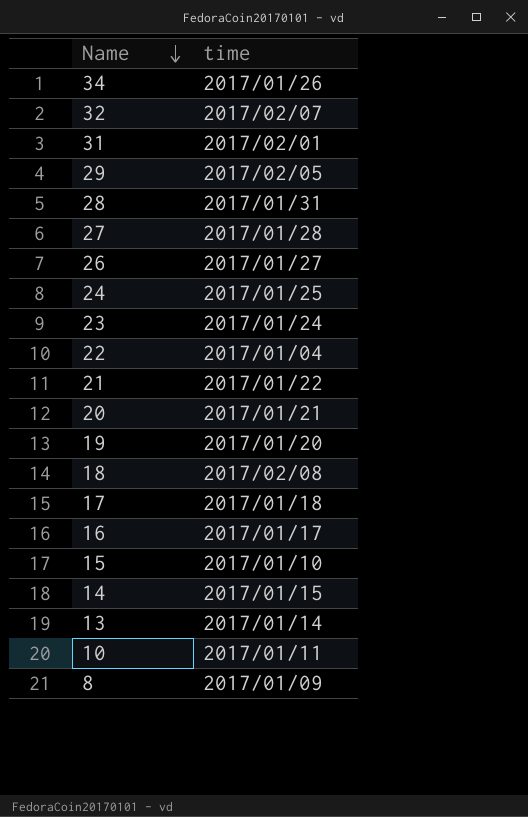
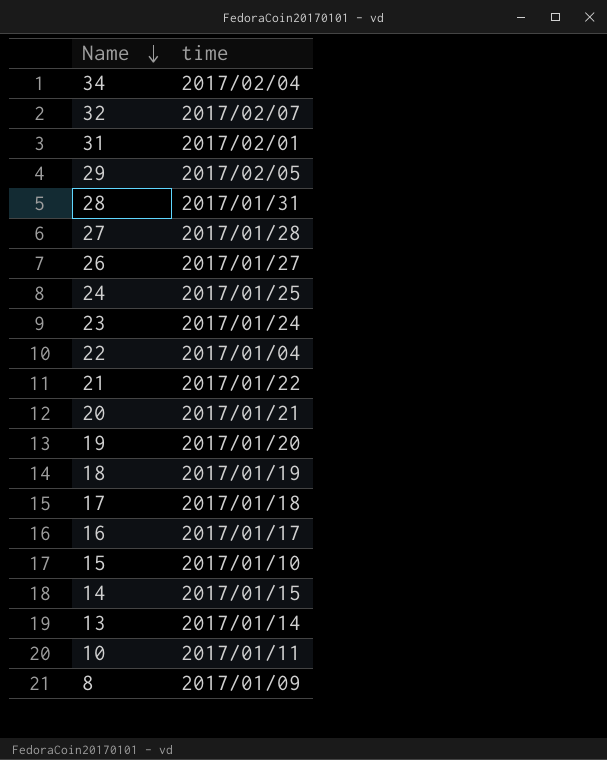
34 | time: 2017/01/26 -> 2017/02/04
18 | time: 2017/02/08 -> 2017/01/19

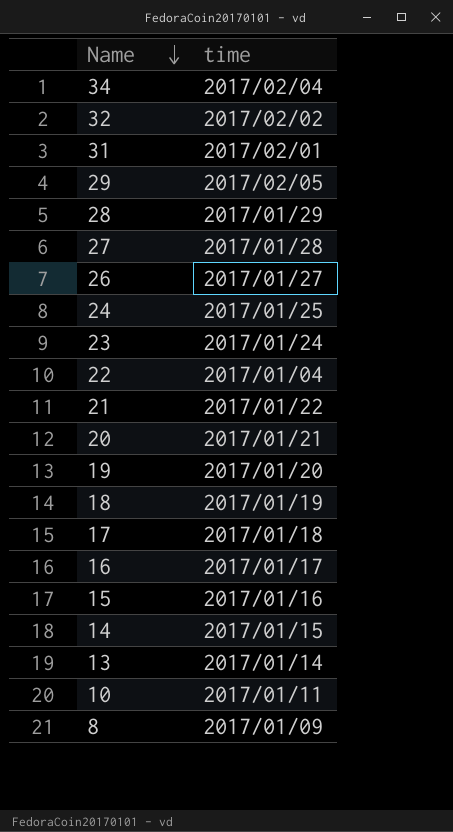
32 | time: 2017/02/07 -> 2017/02/02
28 | time: 2017/01/31 -> 2017/01/29
15 | time: 2017/01/10 -> 2017/01/16

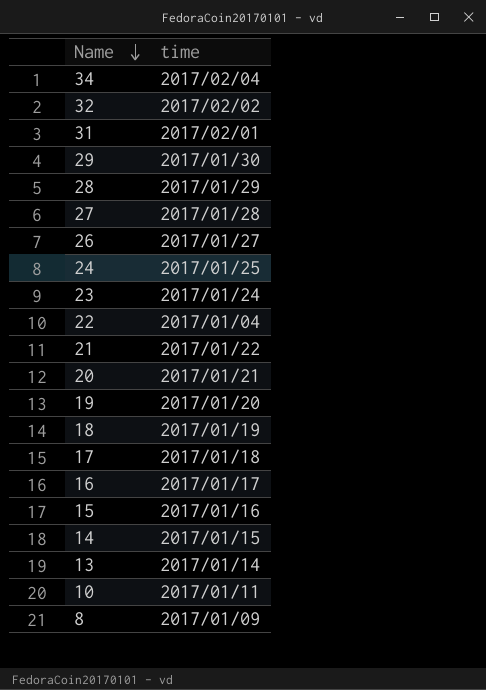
29 | time: 2017/02/05 -> 2017/01/30

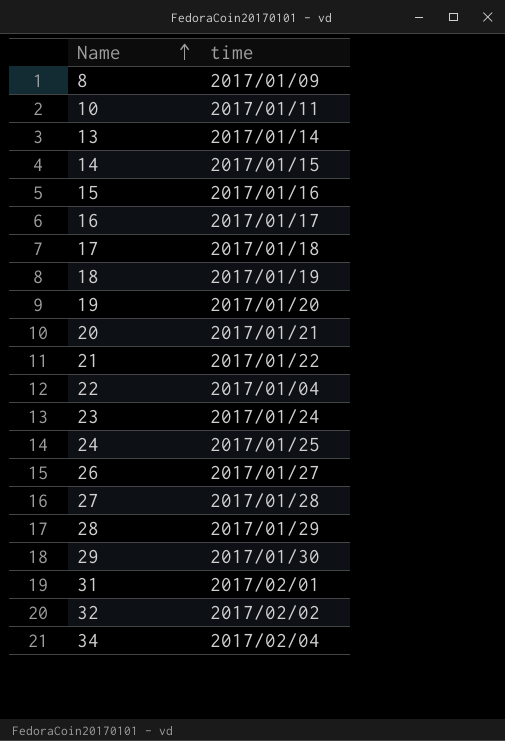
row order: Name descending -> Name ascending

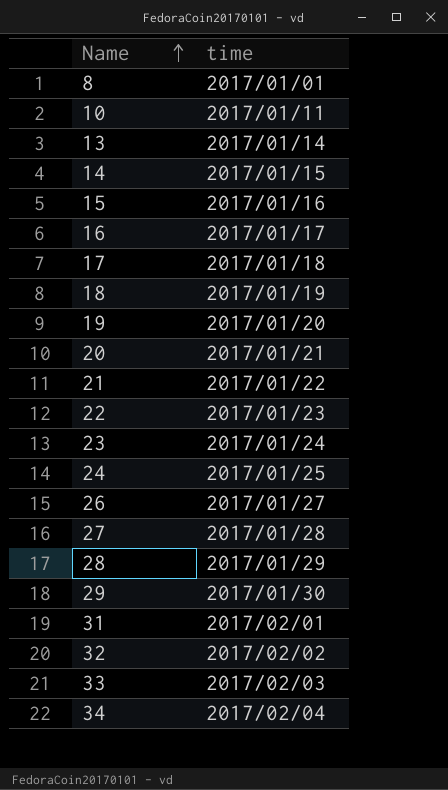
8 | time: 2017/01/09 -> 2017/01/01
22 | time: 2017/01/04 -> 2017/01/23
row 33: none -> 2017/02/03

